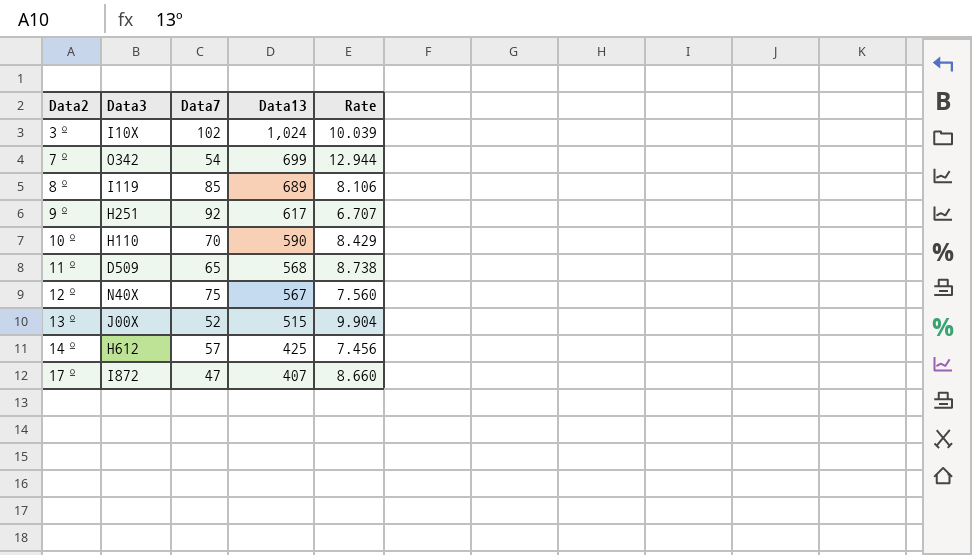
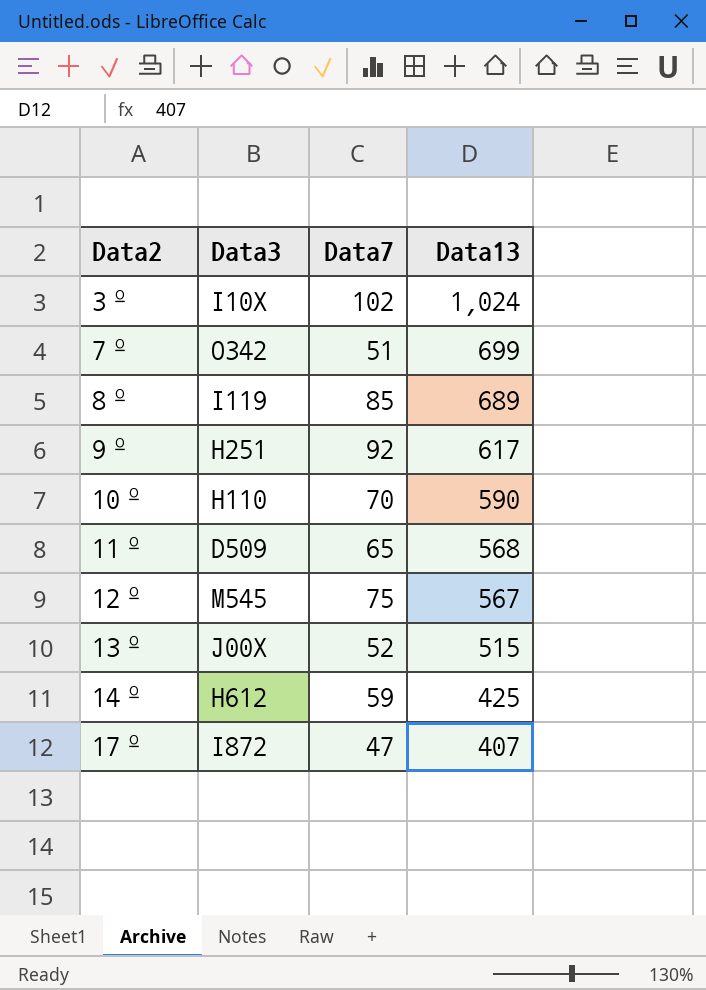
column Rate | formula: [Data13] / [Data7] -> none
7º | Data7: 54 -> 51
12º | Data3: N40X -> M545
14º | Data7: 57 -> 59

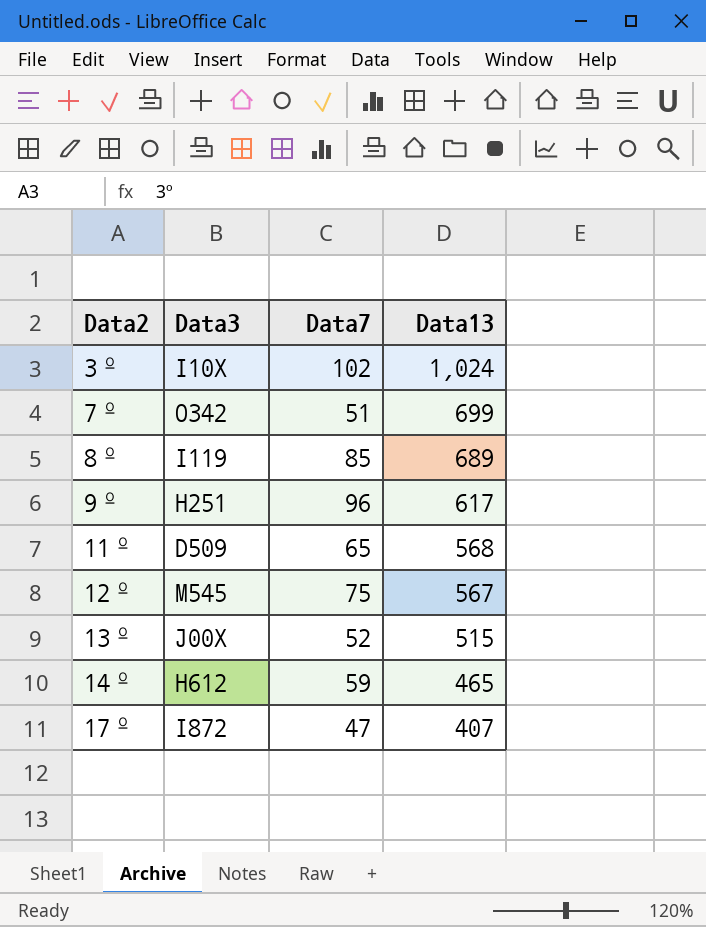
row 10º: H110 | 70 | 590 -> none
9º | Data7: 92 -> 96
14º | Data13: 425 -> 465

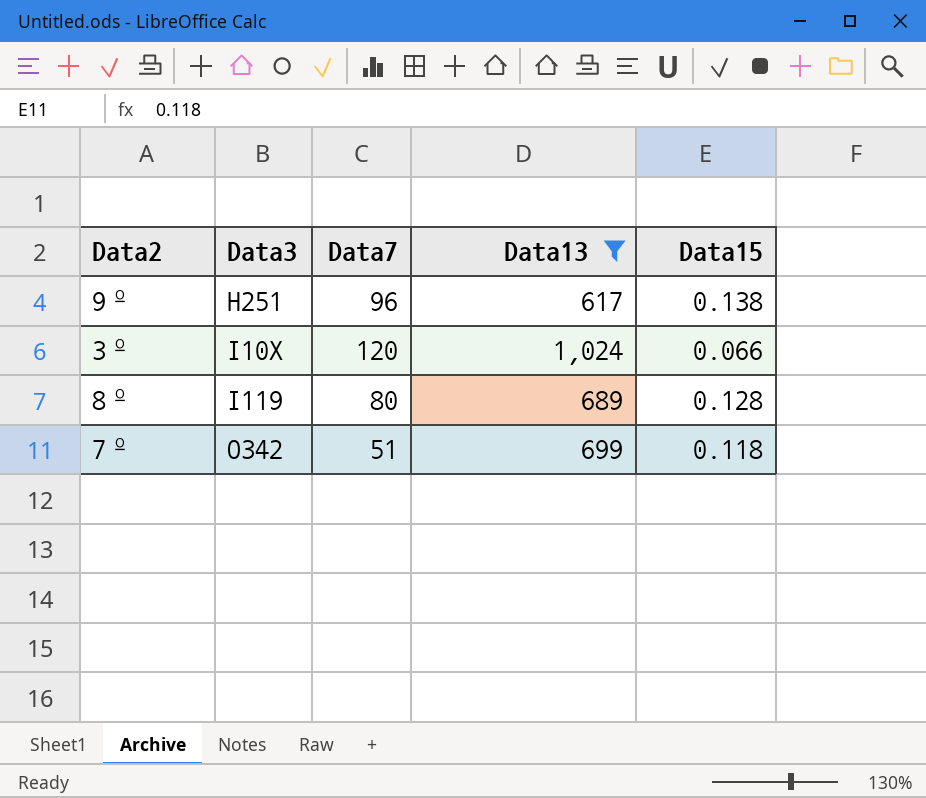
filter: none -> Data13 >= 617
row order: Data2 ascending -> Data3 ascending
column Data15 | position: none -> 5
3º | Data7: 102 -> 120
8º | Data7: 85 -> 80

